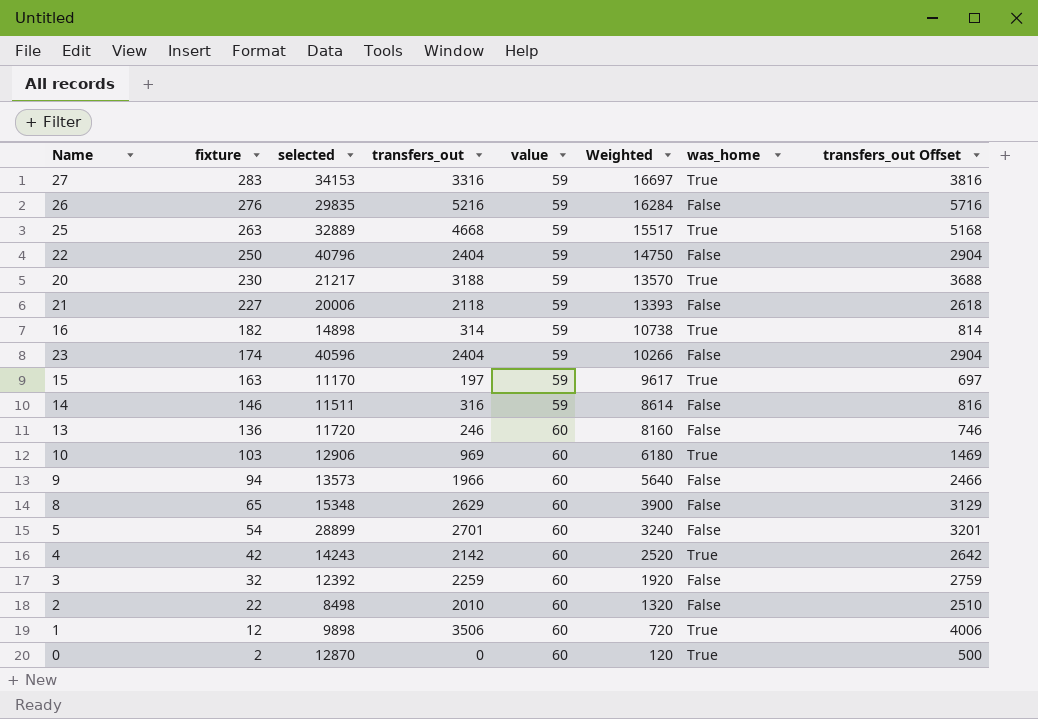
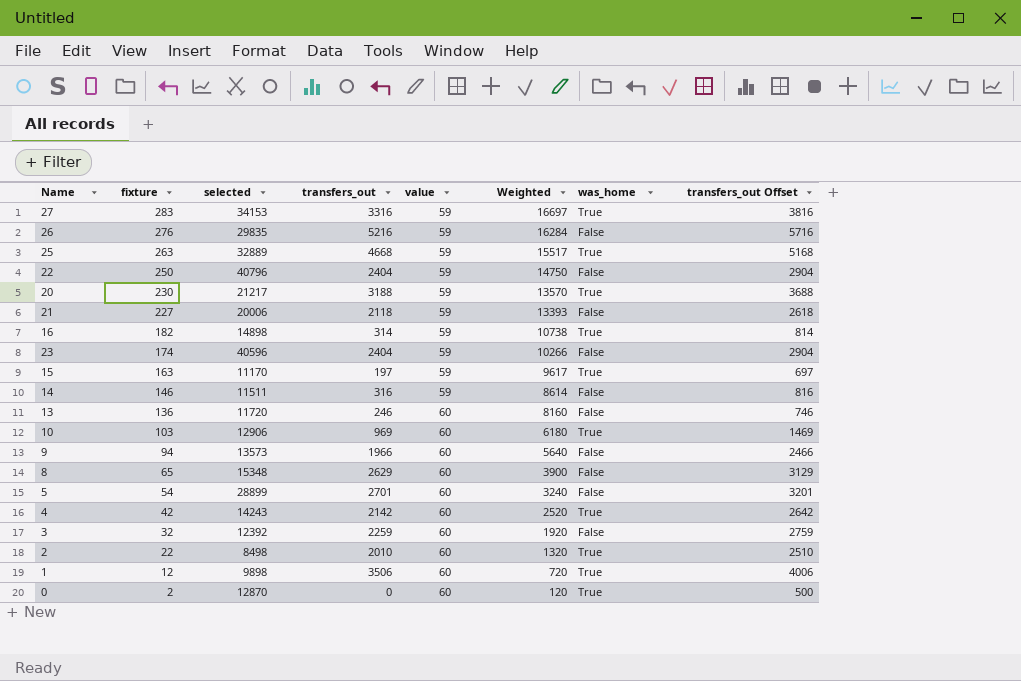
2 | was_home: False -> True

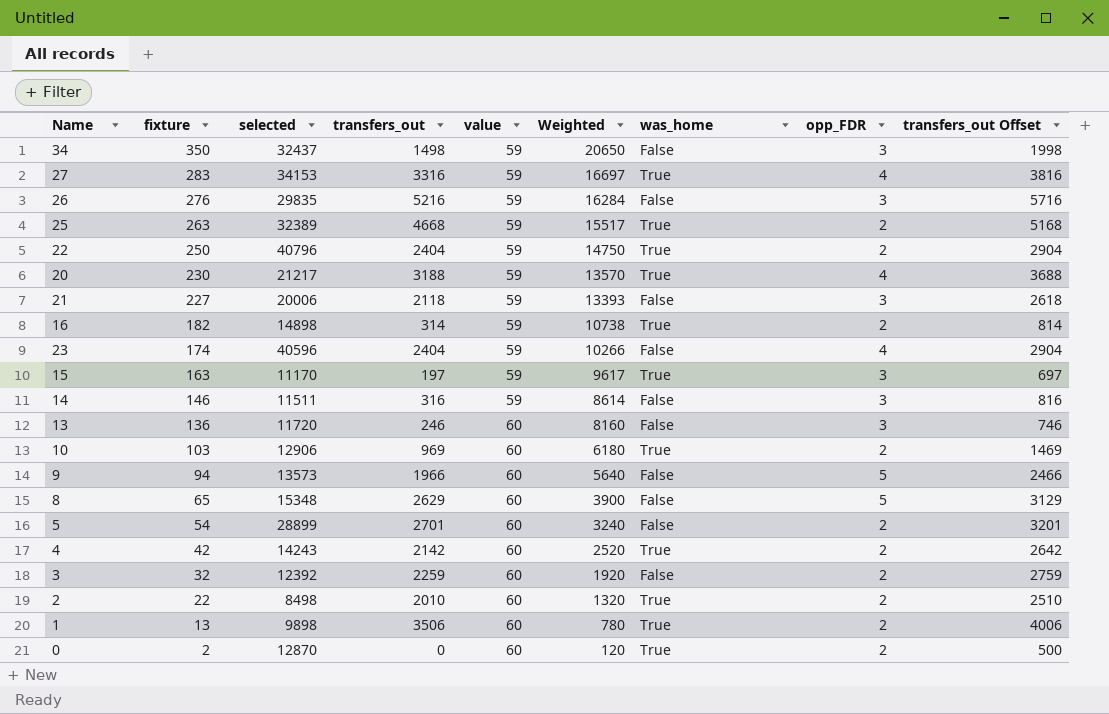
column opp_FDR | position: none -> 8
row 34: none -> 350 | 32437 | 1498 | 59 | 20650 | False | 3 | 1998
25 | selected: 32889 -> 32389
22 | was_home: False -> True
1 | fixture: 12 -> 13
1 | Weighted: 720 -> 780

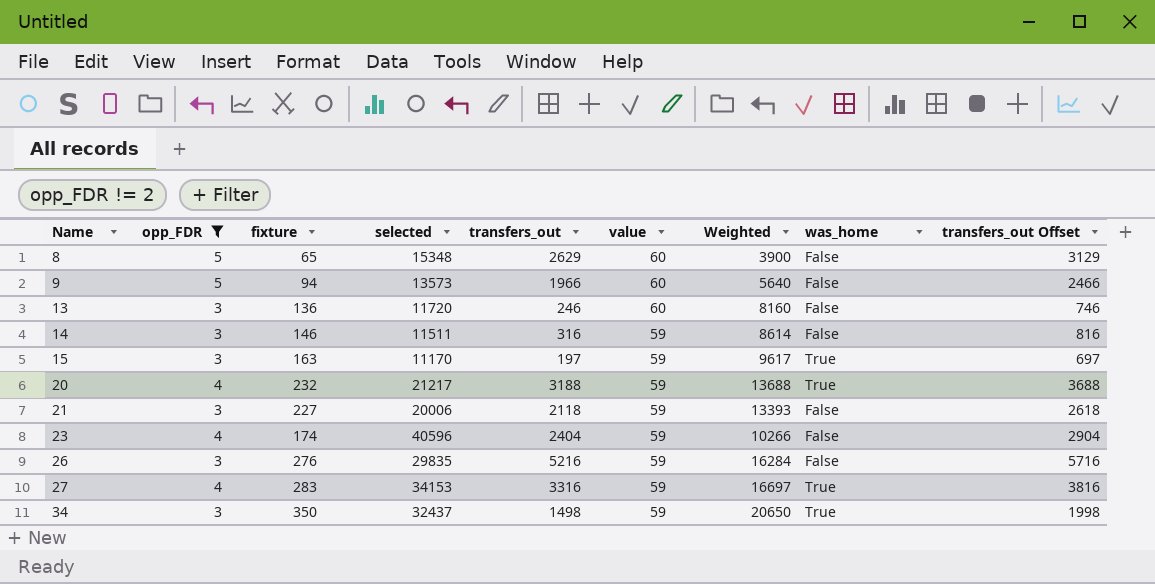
filter: none -> opp_FDR != 2
row order: fixture descending -> Name ascending
column opp_FDR | position: 8 -> 2
20 | fixture: 230 -> 232
20 | Weighted: 13570 -> 13688
34 | was_home: False -> True

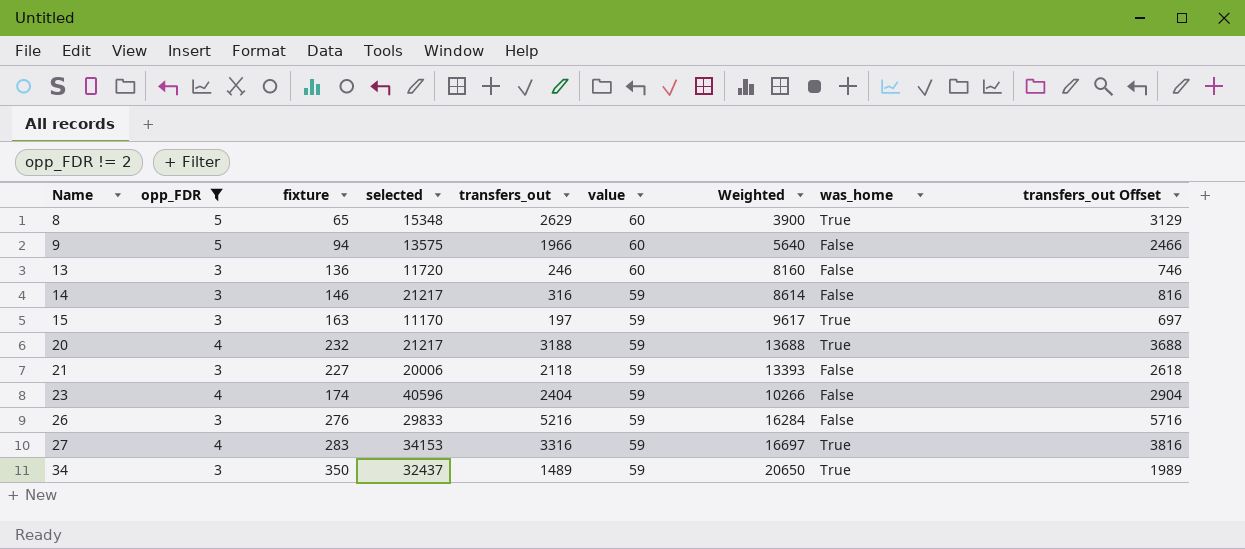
8 | was_home: False -> True
9 | selected: 13573 -> 13575
14 | selected: 11511 -> 21217
26 | selected: 29835 -> 29833
34 | transfers_out: 1498 -> 1489
34 | transfers_out Offset: 1998 -> 1989

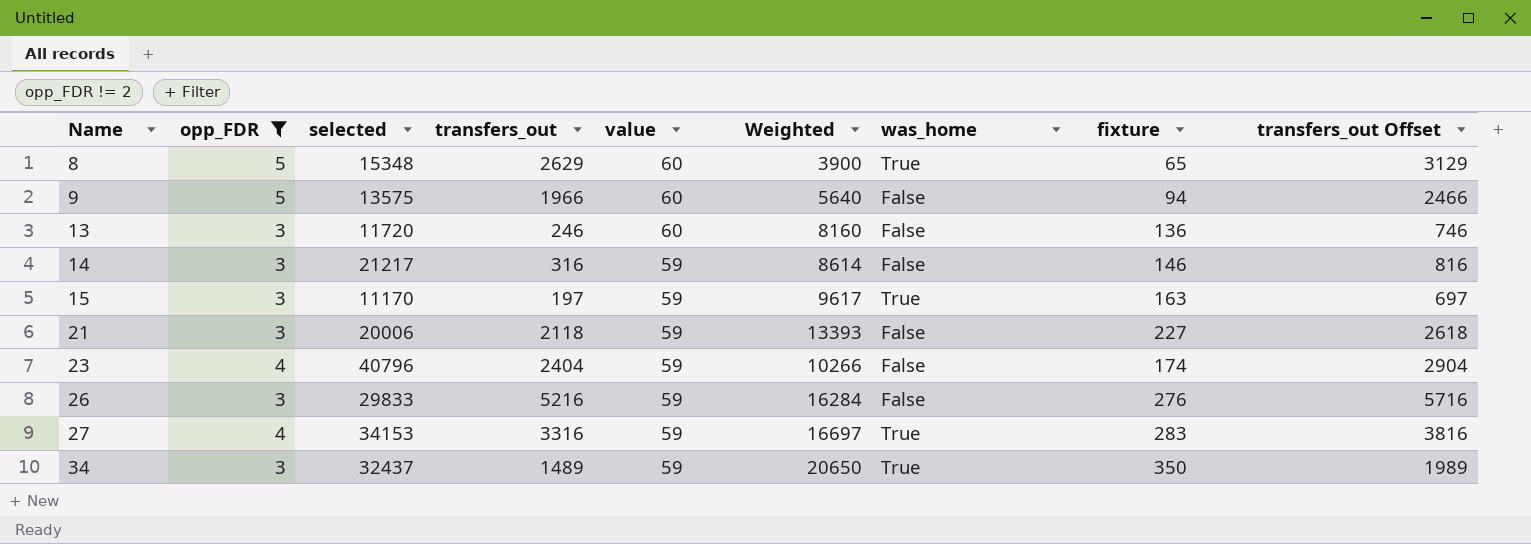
column fixture | position: 3 -> 8
row 20: 4 | 232 | 21217 | 3188 | 59 | 13688 | True | 3688 -> none
23 | selected: 40596 -> 40796

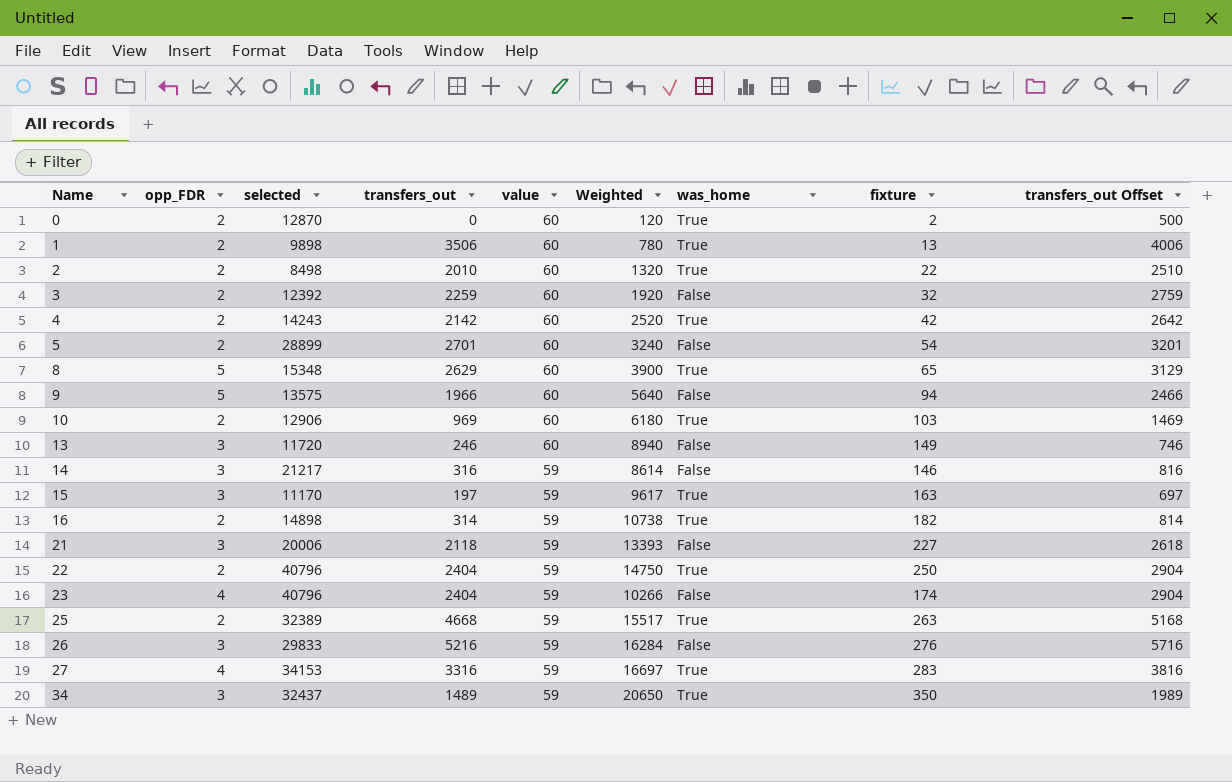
filter: opp_FDR != 2 -> none
13 | Weighted: 8160 -> 8940
13 | fixture: 136 -> 149

